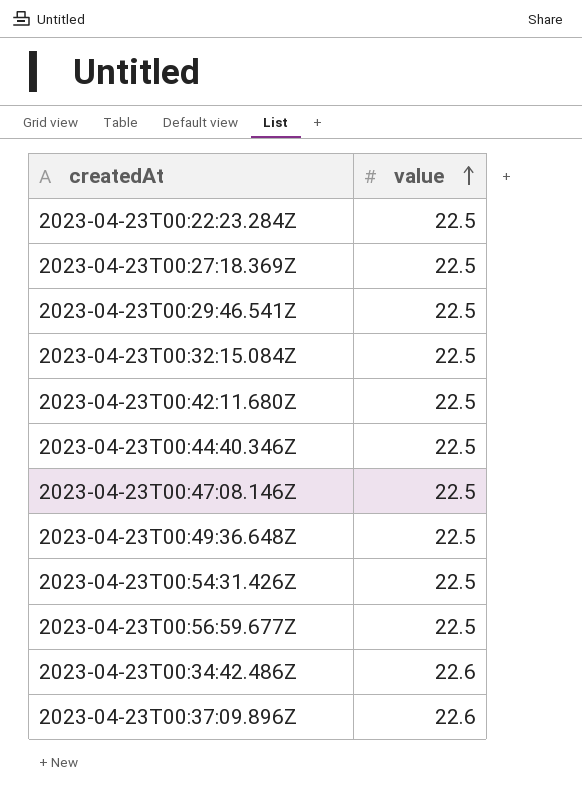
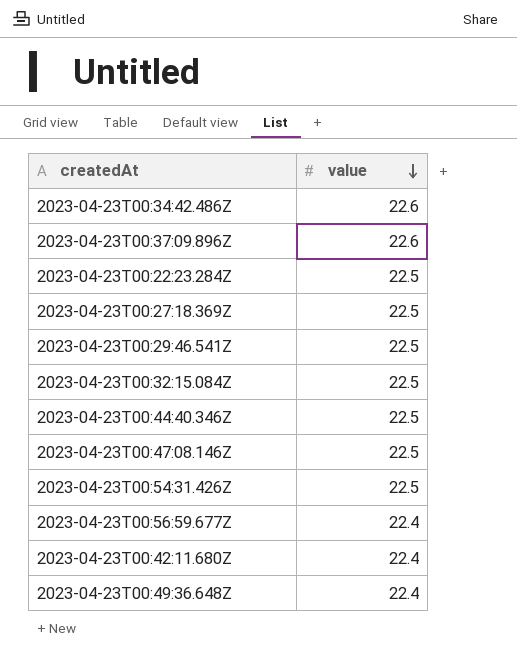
row order: value ascending -> value descending
2023-04-23T00:56:59.677Z | value: 22.5 -> 22.4
2023-04-23T00:42:11.680Z | value: 22.5 -> 22.4
2023-04-23T00:49:36.648Z | value: 22.5 -> 22.4

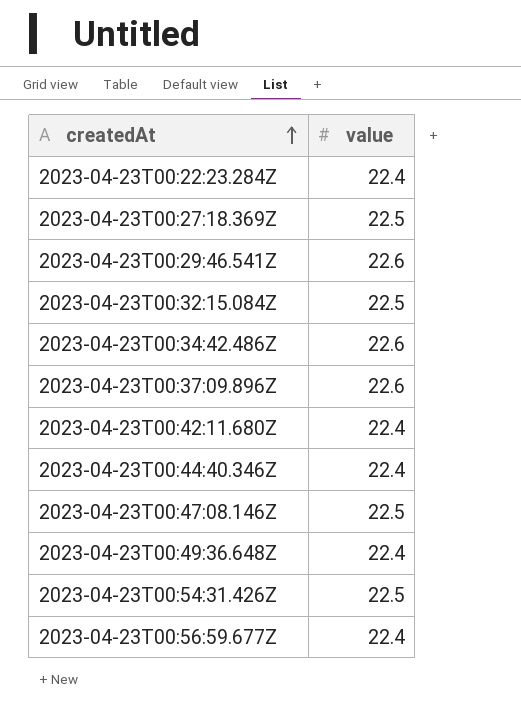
row order: value descending -> createdAt ascending
2023-04-23T00:22:23.284Z | value: 22.5 -> 22.4
2023-04-23T00:29:46.541Z | value: 22.5 -> 22.6
2023-04-23T00:44:40.346Z | value: 22.5 -> 22.4

